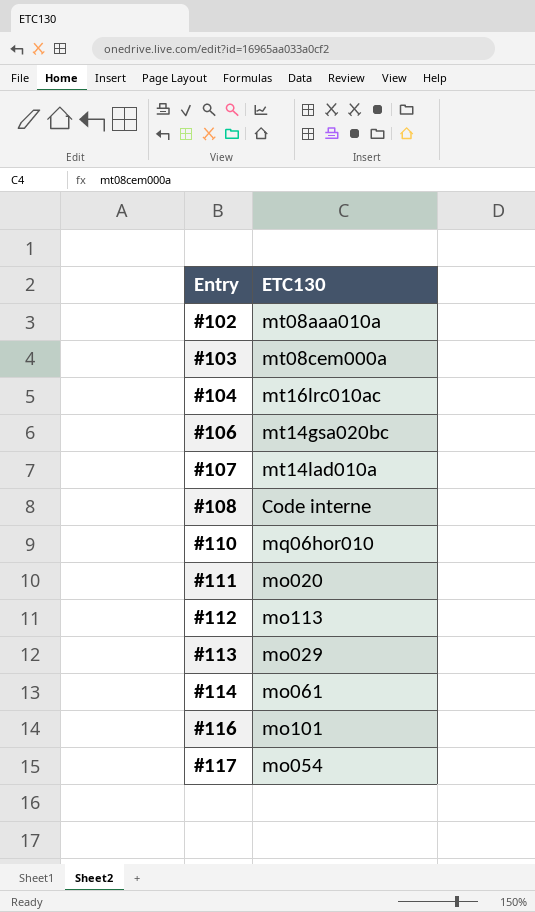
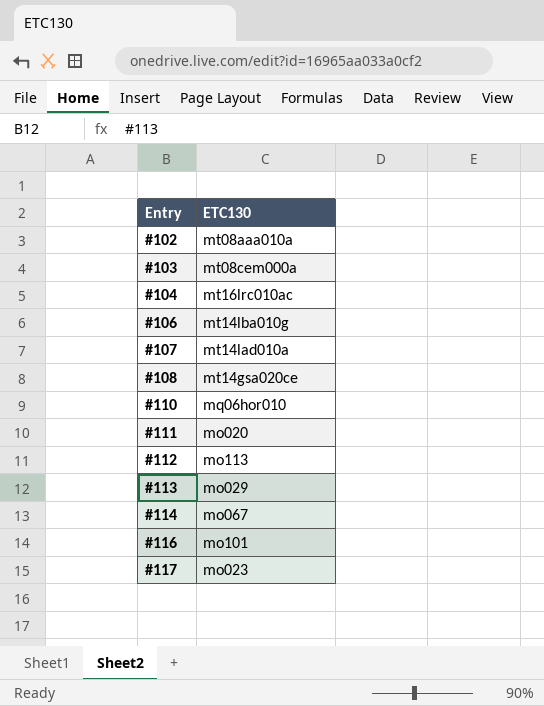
#106 | ETC130: mt14gsa020bc -> mt14lba010g
#108 | ETC130: Code interne -> mt14gsa020ce
#114 | ETC130: mo061 -> mo067
#117 | ETC130: mo054 -> mo023

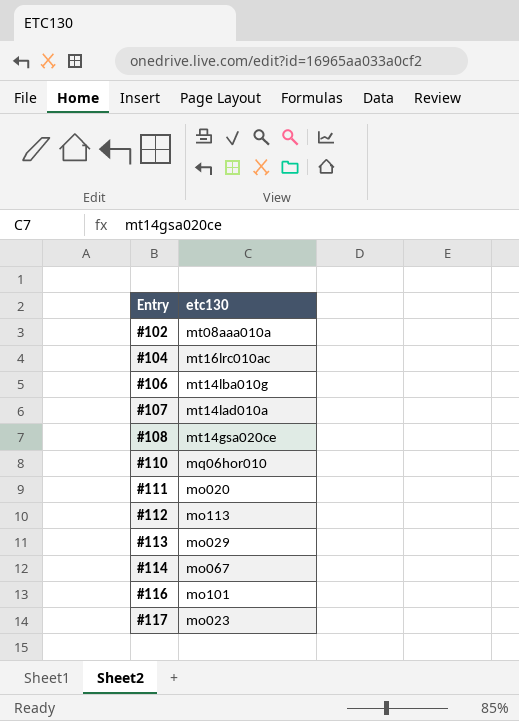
column name: ETC130 -> etc130
row #103: mt08cem000a -> none

